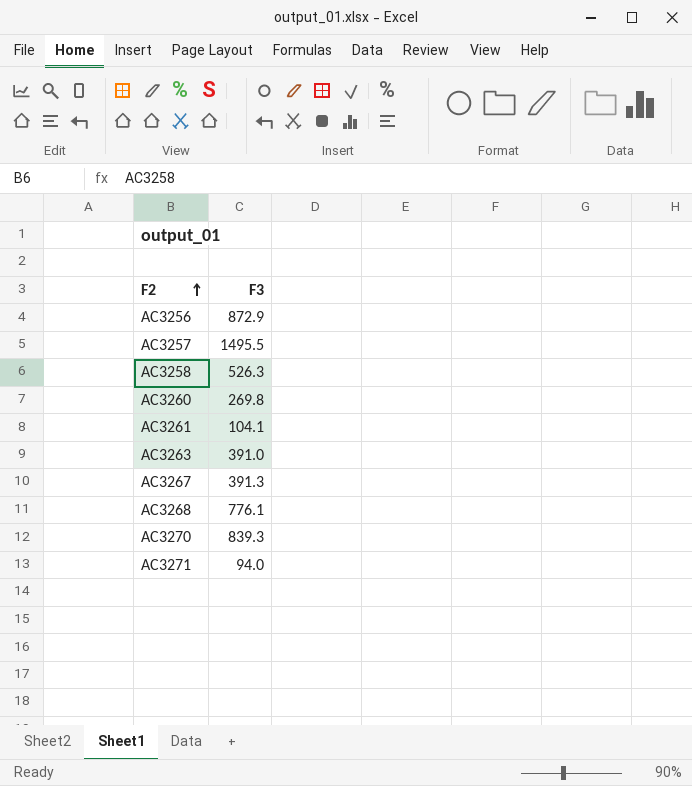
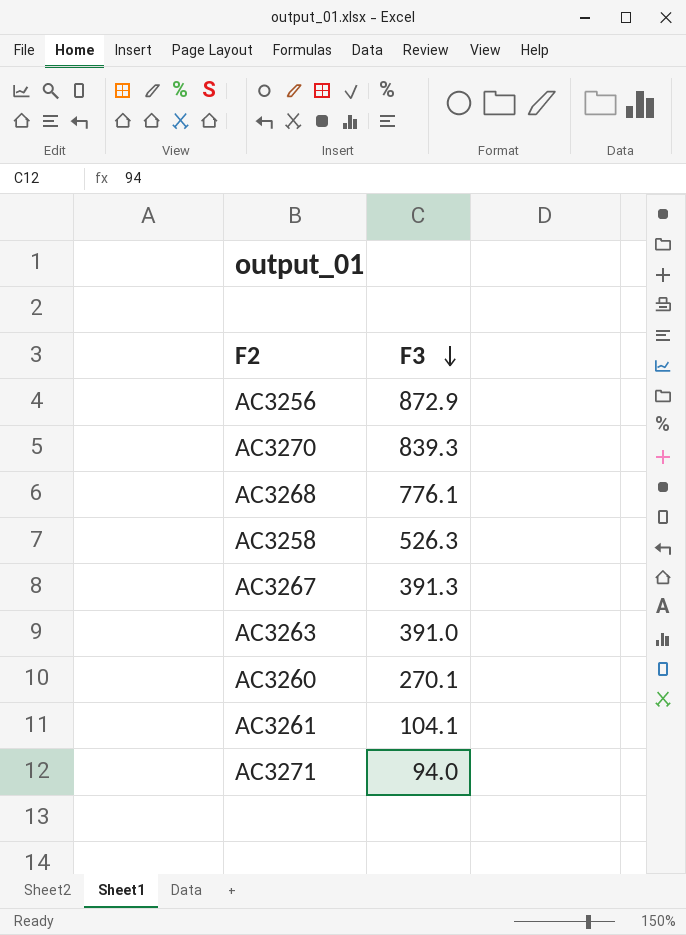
row order: F2 ascending -> F3 descending
row AC3257: 1495.5 -> none
AC3260 | F3: 269.8 -> 270.1

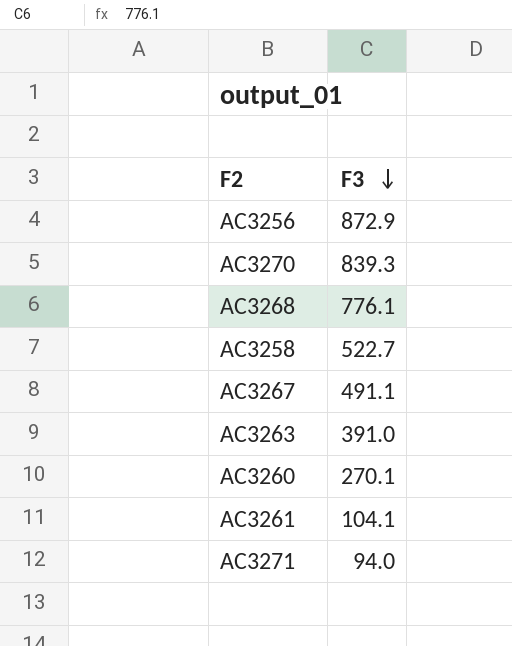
AC3258 | F3: 526.3 -> 522.7
AC3267 | F3: 391.3 -> 491.1

